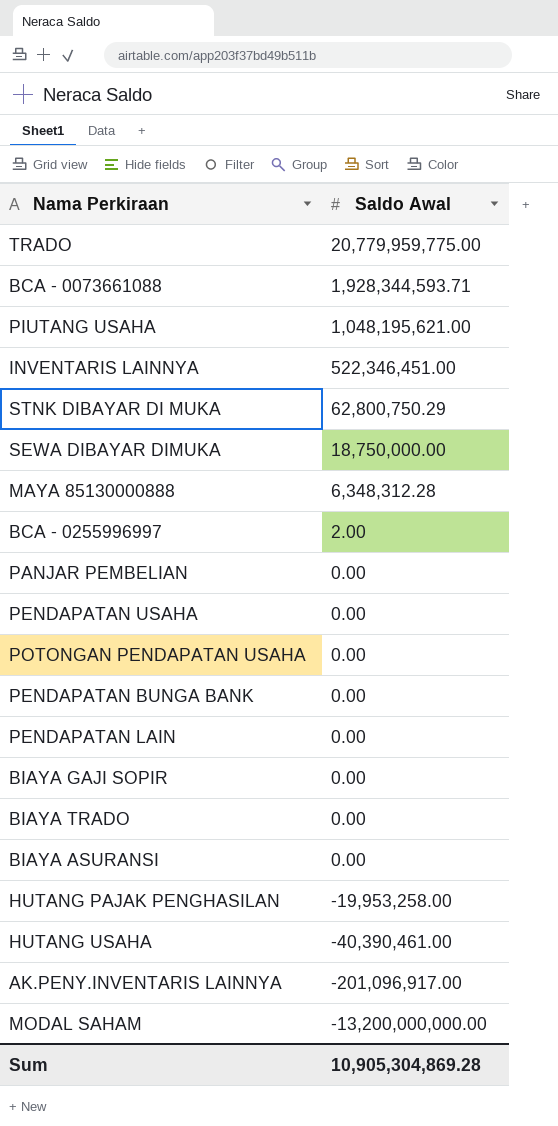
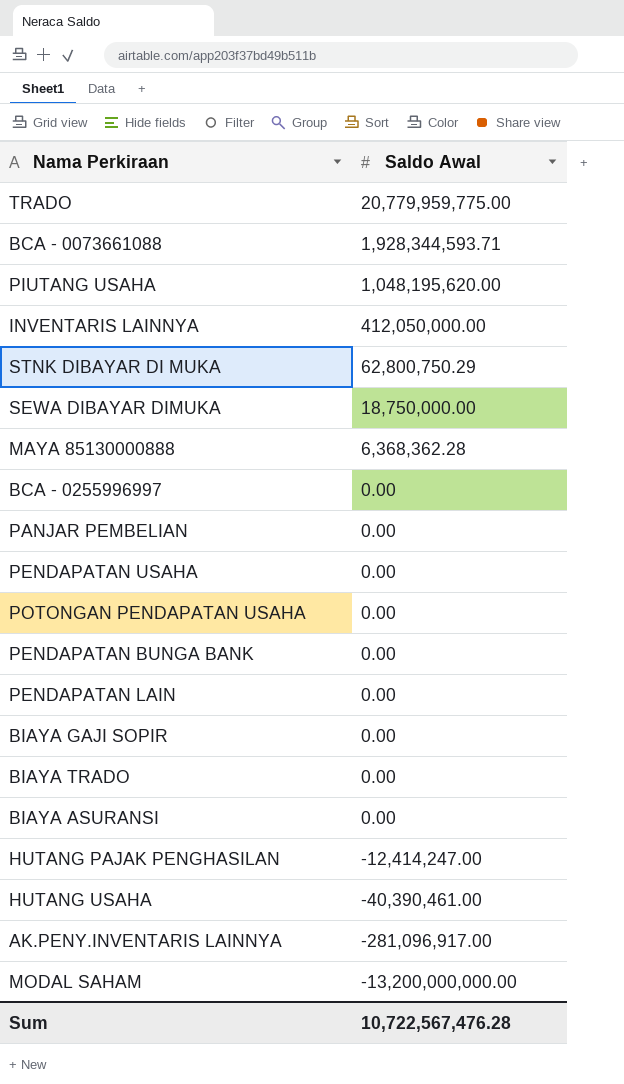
PIUTANG USAHA | Saldo Awal: 1,048,195,621.00 -> 1,048,195,620.00
INVENTARIS LAINNYA | Saldo Awal: 522,346,451.00 -> 412,050,000.00
MAYA 85130000888 | Saldo Awal: 6,348,312.28 -> 6,368,362.28
BCA - 0255996997 | Saldo Awal: 2.00 -> 0.00
HUTANG PAJAK PENGHASILAN | Saldo Awal: -19,953,258.00 -> -12,414,247.00
AK.PENY.INVENTARIS LAINNYA | Saldo Awal: -201,096,917.00 -> -281,096,917.00
Sum | Saldo Awal: 10,905,304,869.28 -> 10,722,567,476.28

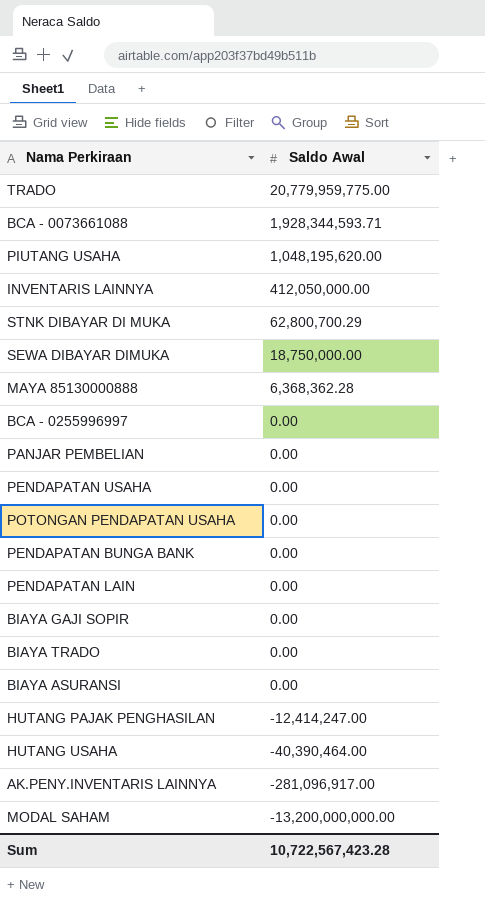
STNK DIBAYAR DI MUKA | Saldo Awal: 62,800,750.29 -> 62,800,700.29
HUTANG USAHA | Saldo Awal: -40,390,461.00 -> -40,390,464.00
Sum | Saldo Awal: 10,722,567,476.28 -> 10,722,567,423.28

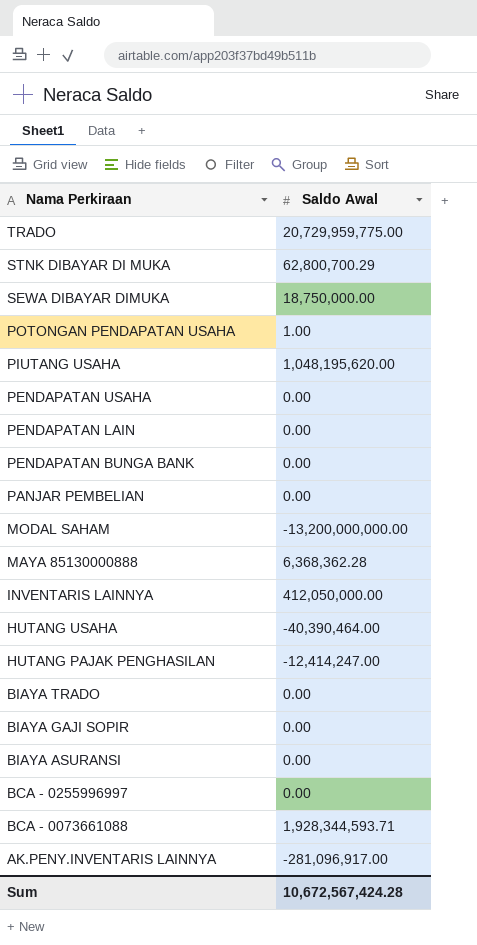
row order: Saldo Awal descending -> Nama Perkiraan descending
TRADO | Saldo Awal: 20,779,959,775.00 -> 20,729,959,775.00
POTONGAN PENDAPATAN USAHA | Saldo Awal: 0.00 -> 1.00
Sum | Saldo Awal: 10,722,567,423.28 -> 10,672,567,424.28

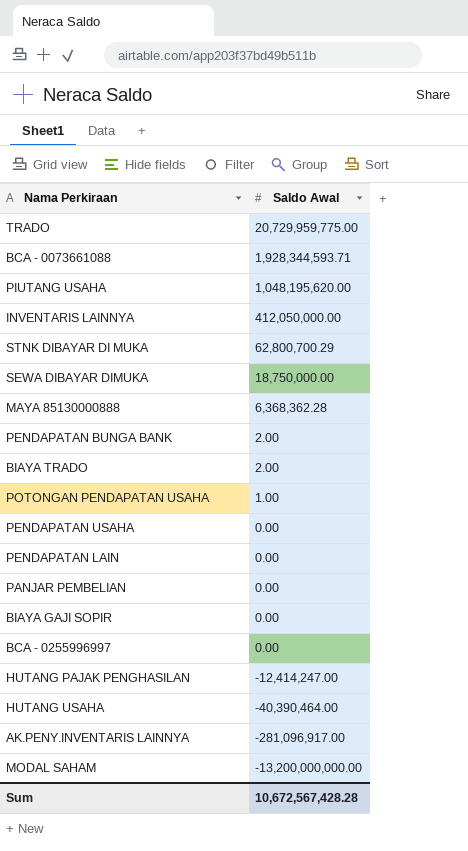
row order: Nama Perkiraan descending -> Saldo Awal descending
row BIAYA ASURANSI: 0.00 -> none
PENDAPATAN BUNGA BANK | Saldo Awal: 0.00 -> 2.00
BIAYA TRADO | Saldo Awal: 0.00 -> 2.00
Sum | Saldo Awal: 10,672,567,424.28 -> 10,672,567,428.28

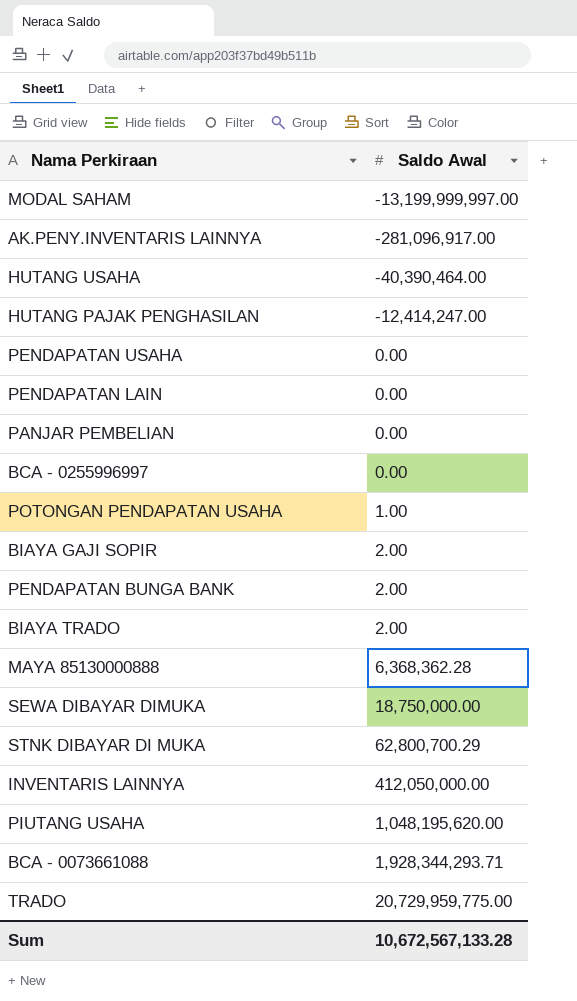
row order: Saldo Awal descending -> Saldo Awal ascending
MODAL SAHAM | Saldo Awal: -13,200,000,000.00 -> -13,199,999,997.00
BIAYA GAJI SOPIR | Saldo Awal: 0.00 -> 2.00
BCA - 0073661088 | Saldo Awal: 1,928,344,593.71 -> 1,928,344,293.71
Sum | Saldo Awal: 10,672,567,428.28 -> 10,672,567,133.28

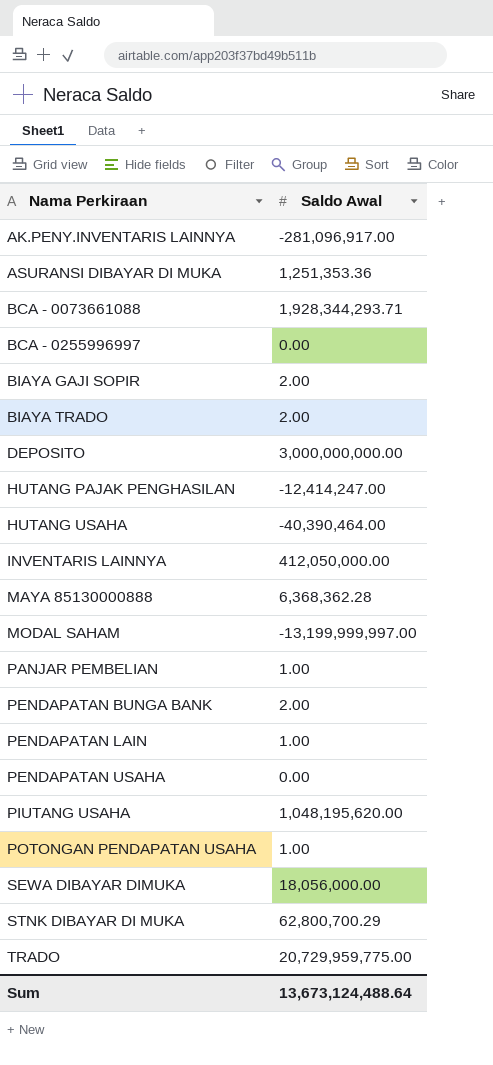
row order: Saldo Awal ascending -> Nama Perkiraan ascending
row ASURANSI DIBAYAR DI MUKA: none -> 1,251,353.36
row DEPOSITO: none -> 3,000,000,000.00
PANJAR PEMBELIAN | Saldo Awal: 0.00 -> 1.00
PENDAPATAN LAIN | Saldo Awal: 0.00 -> 1.00
SEWA DIBAYAR DIMUKA | Saldo Awal: 18,750,000.00 -> 18,056,000.00
Sum | Saldo Awal: 10,672,567,133.28 -> 13,673,124,488.64

